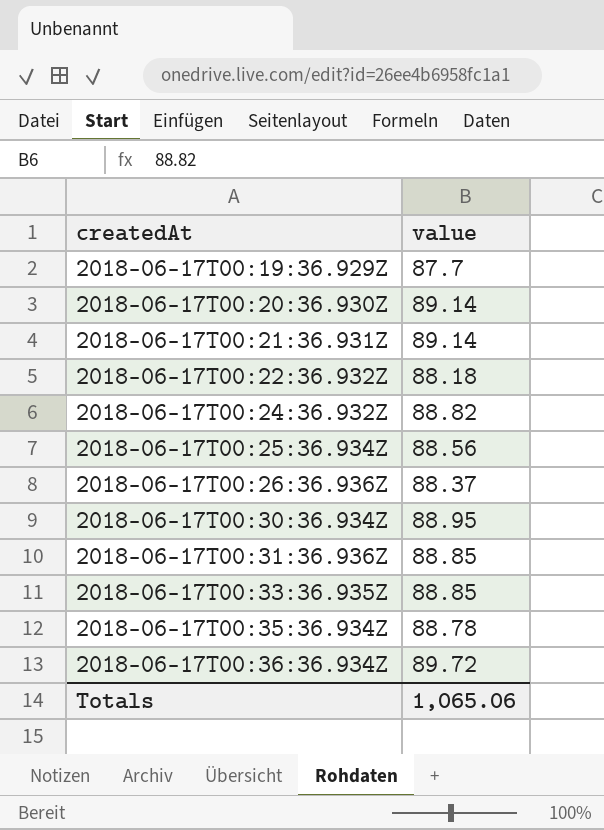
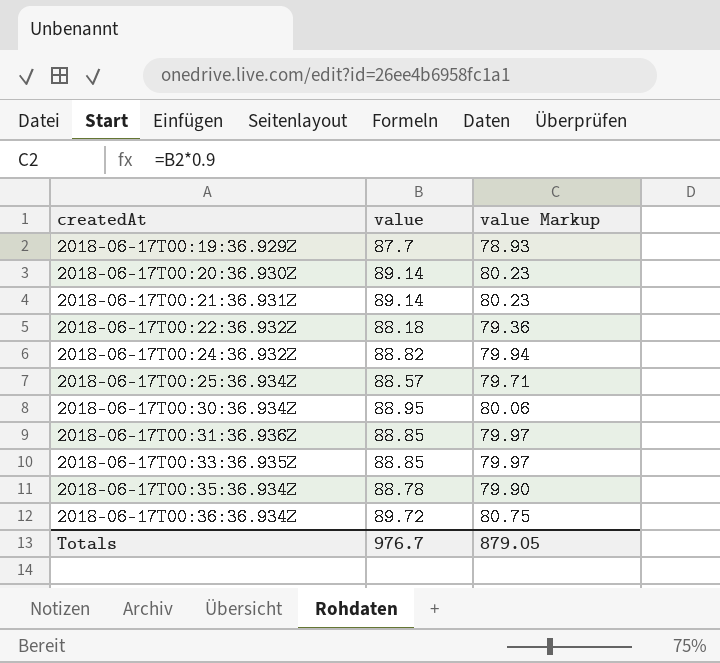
column value Markup | formula: none -> [value] * 0.9
row 2018-06-17T00:26:36.936Z: 88.37 -> none
2018-06-17T00:25:36.934Z | value: 88.56 -> 88.57
Totals | value: 1,065.06 -> 976.7

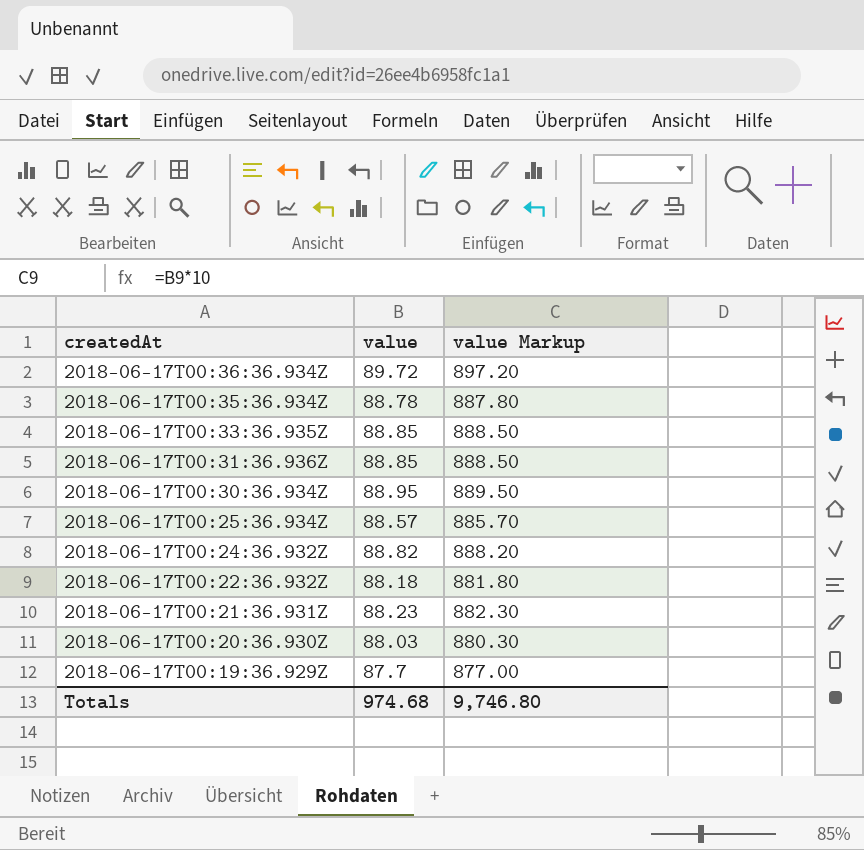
row order: createdAt ascending -> createdAt descending
column value Markup | formula: [value] * 0.9 -> [value] * 10
2018-06-17T00:21:36.931Z | value: 89.14 -> 88.23
2018-06-17T00:20:36.930Z | value: 89.14 -> 88.03
Totals | value: 976.7 -> 974.68
Totals | value Markup: 879.05 -> 9,746.80

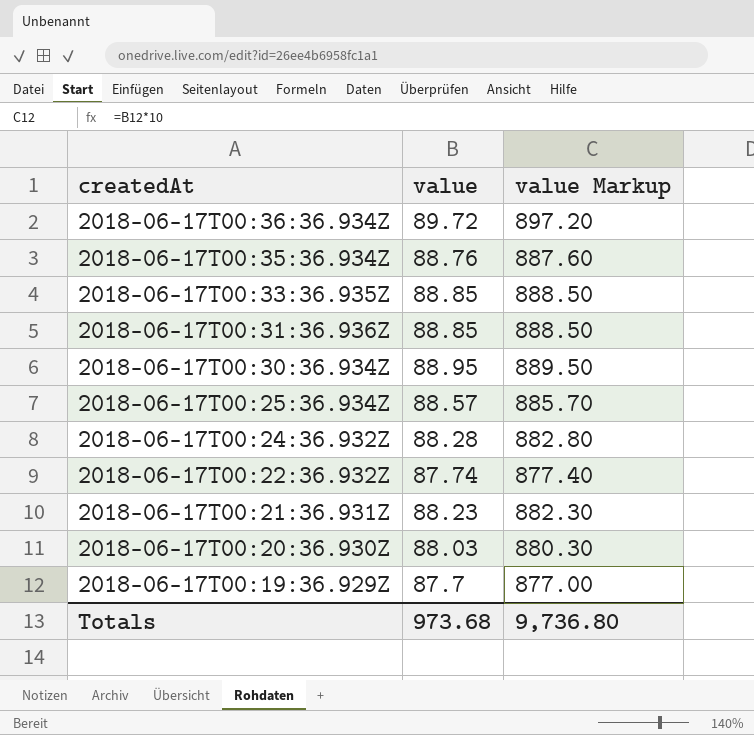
2018-06-17T00:35:36.934Z | value: 88.78 -> 88.76
2018-06-17T00:35:36.934Z | value Markup: 887.80 -> 887.60
2018-06-17T00:24:36.932Z | value: 88.82 -> 88.28
2018-06-17T00:24:36.932Z | value Markup: 888.20 -> 882.80
2018-06-17T00:22:36.932Z | value: 88.18 -> 87.74
2018-06-17T00:22:36.932Z | value Markup: 881.80 -> 877.40
Totals | value: 974.68 -> 973.68
Totals | value Markup: 9,746.80 -> 9,736.80

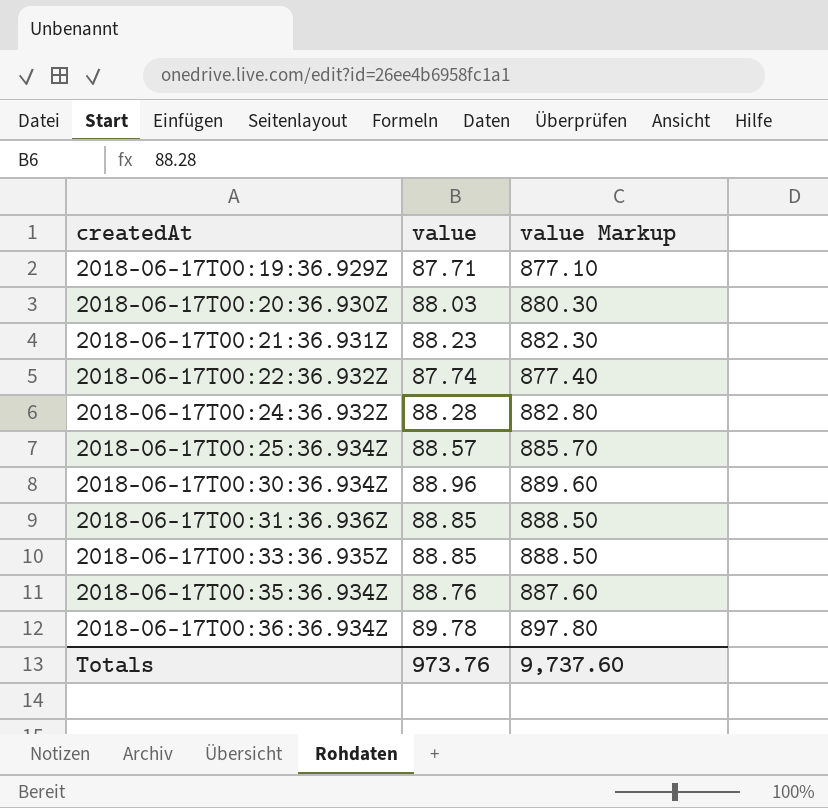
row order: createdAt descending -> createdAt ascending
2018-06-17T00:19:36.929Z | value: 87.7 -> 87.71
2018-06-17T00:19:36.929Z | value Markup: 877.00 -> 877.10
2018-06-17T00:30:36.934Z | value: 88.95 -> 88.96
2018-06-17T00:30:36.934Z | value Markup: 889.50 -> 889.60
2018-06-17T00:36:36.934Z | value: 89.72 -> 89.78
2018-06-17T00:36:36.934Z | value Markup: 897.20 -> 897.80
Totals | value: 973.68 -> 973.76
Totals | value Markup: 9,736.80 -> 9,737.60

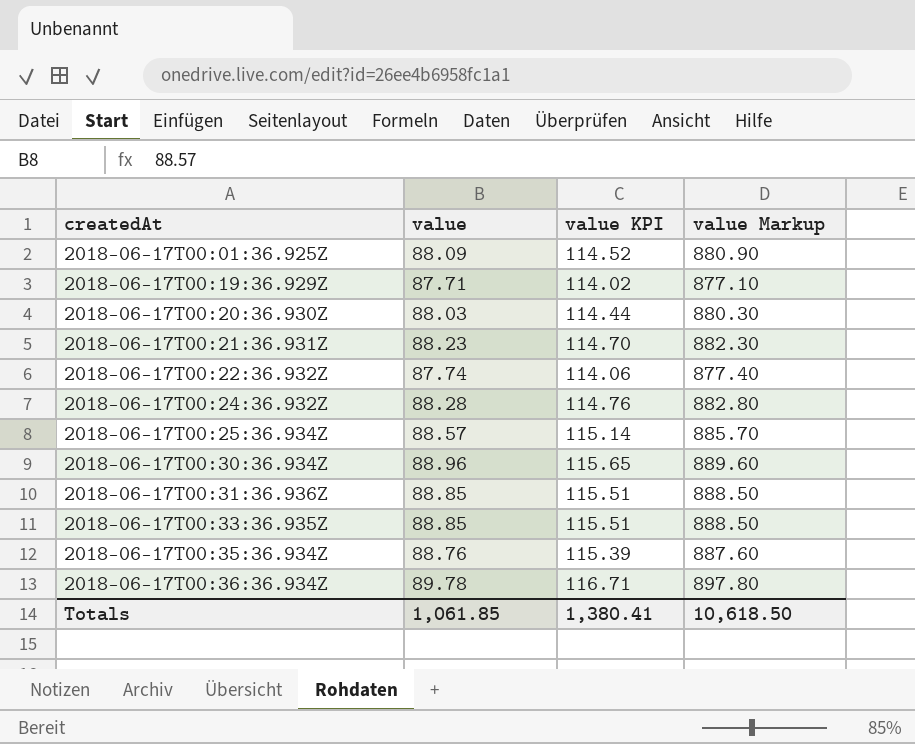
column value KPI | formula: none -> [value] * 1.3
row 2018-06-17T00:01:36.925Z: none -> 88.09 | 114.52 | 880.90
Totals | value: 973.76 -> 1,061.85
Totals | value Markup: 9,737.60 -> 10,618.50

